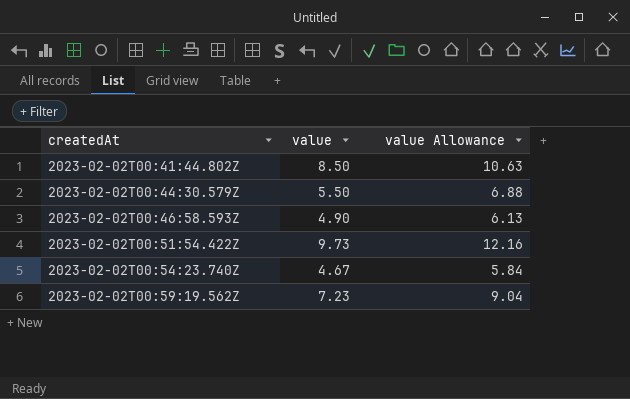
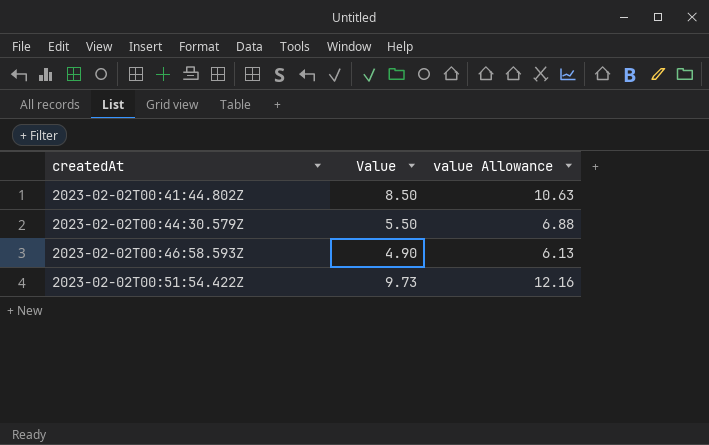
column name: value -> Value
row 2023-02-02T00:54:23.740Z: 4.67 | 5.84 -> none
row 2023-02-02T00:59:19.562Z: 7.23 | 9.04 -> none

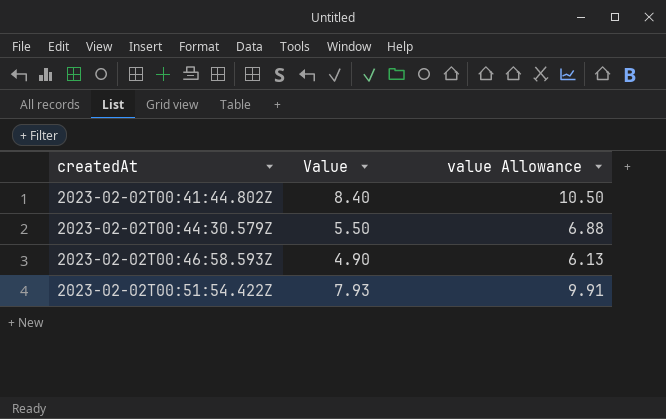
2023-02-02T00:41:44.802Z | Value: 8.50 -> 8.40
2023-02-02T00:41:44.802Z | value Allowance: 10.63 -> 10.50
2023-02-02T00:51:54.422Z | Value: 9.73 -> 7.93
2023-02-02T00:51:54.422Z | value Allowance: 12.16 -> 9.91

